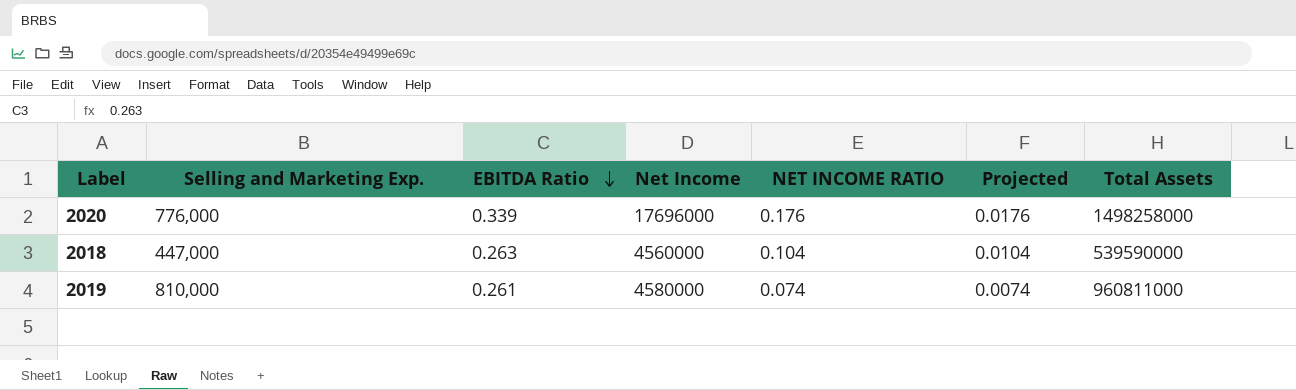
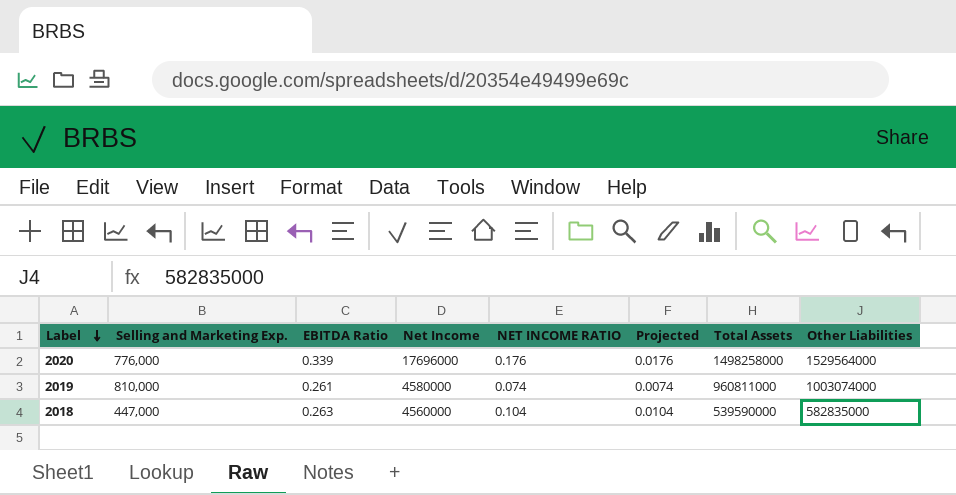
row order: EBITDA Ratio descending -> Label descending
column Other Liabilities | position: none -> 8

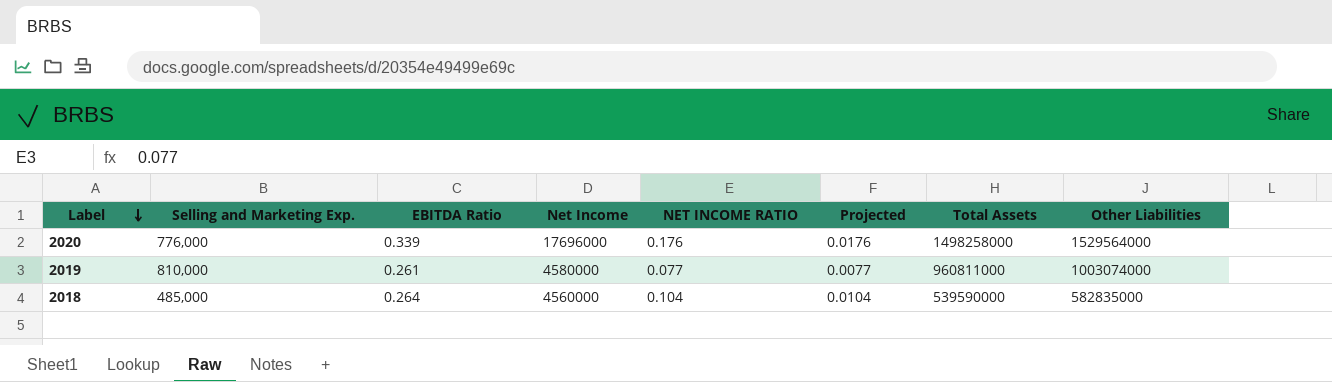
2019 | NET INCOME RATIO: 0.074 -> 0.077
2019 | Projected: 0.0074 -> 0.0077
2018 | Selling and Marketing Exp.: 447,000 -> 485,000
2018 | EBITDA Ratio: 0.263 -> 0.264

